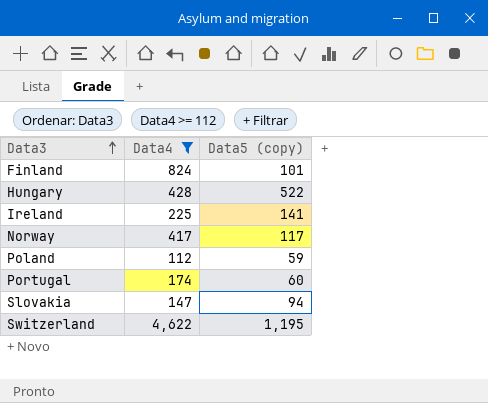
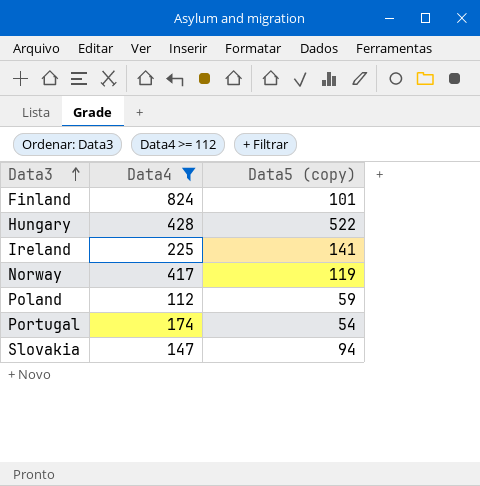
row Switzerland: 4,622 | 1,195 -> none
Norway | Data5 (copy): 117 -> 119
Portugal | Data5 (copy): 60 -> 54

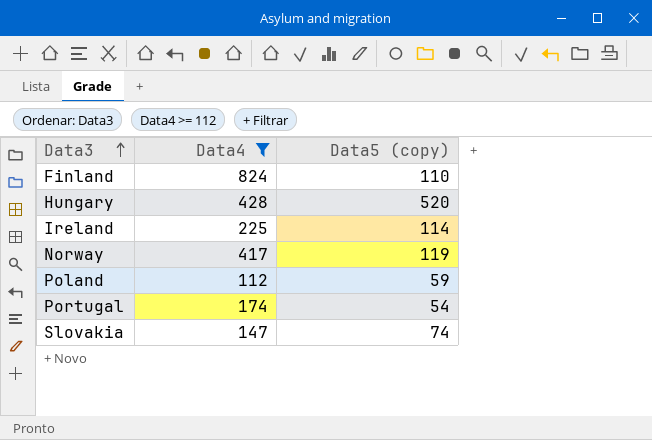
Finland | Data5 (copy): 101 -> 110
Hungary | Data5 (copy): 522 -> 520
Ireland | Data5 (copy): 141 -> 114
Slovakia | Data5 (copy): 94 -> 74

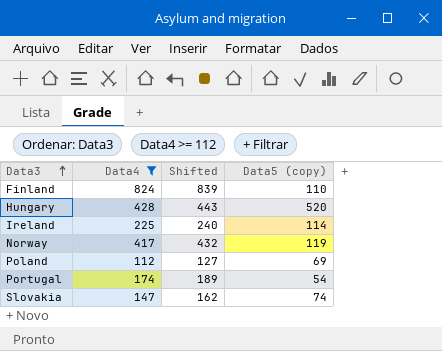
column Shifted | formula: none -> [Data4] + 15
Poland | Data5 (copy): 59 -> 69

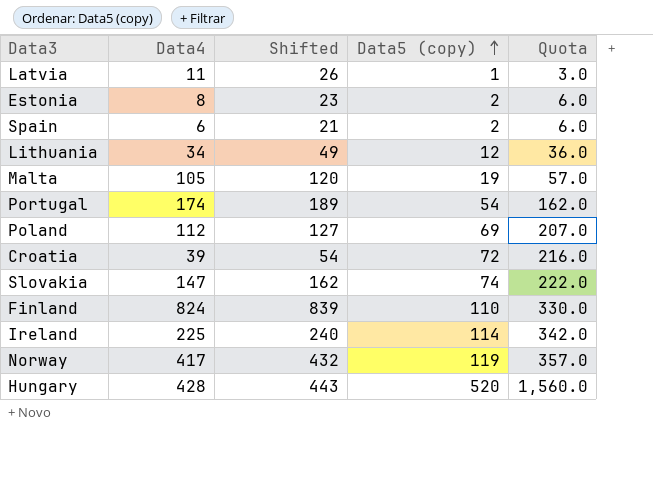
filter: Data4 >= 112 -> none
row order: Data3 ascending -> Data5 (copy) ascending
column Quota | formula: none -> [Data5 (copy)] * 3

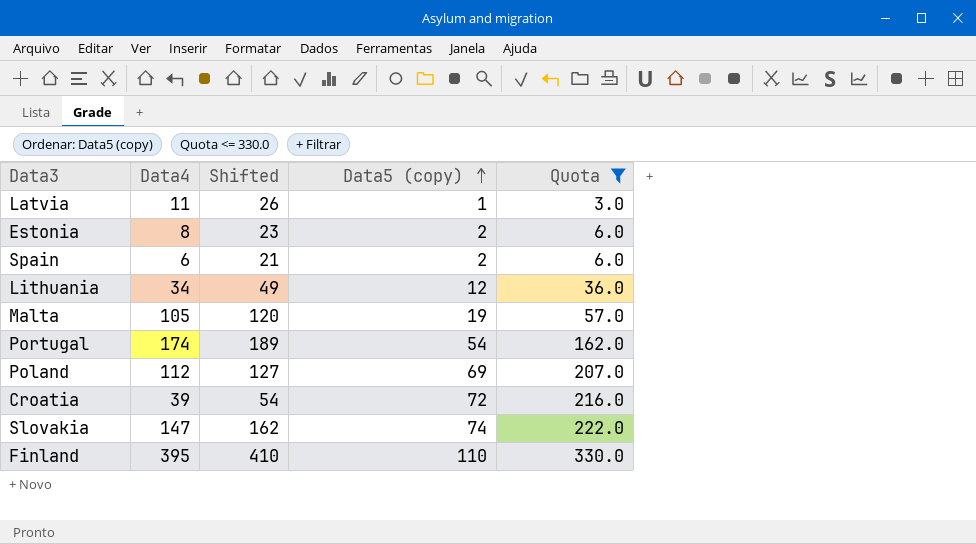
filter: none -> Quota <= 330.0
Finland | Data4: 824 -> 395
Finland | Shifted: 839 -> 410

